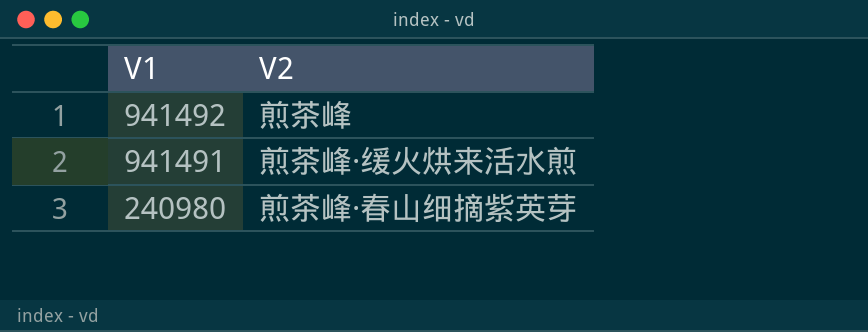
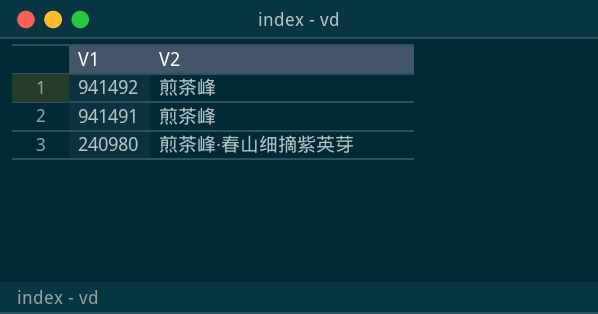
941491 | V2: 煎茶峰·缓火烘来活水煎 -> 煎茶峰

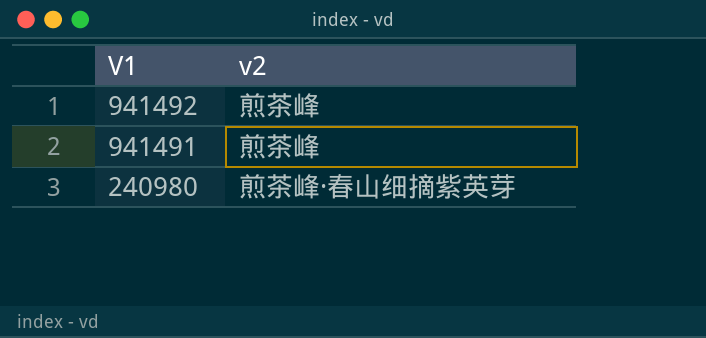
column name: V2 -> v2

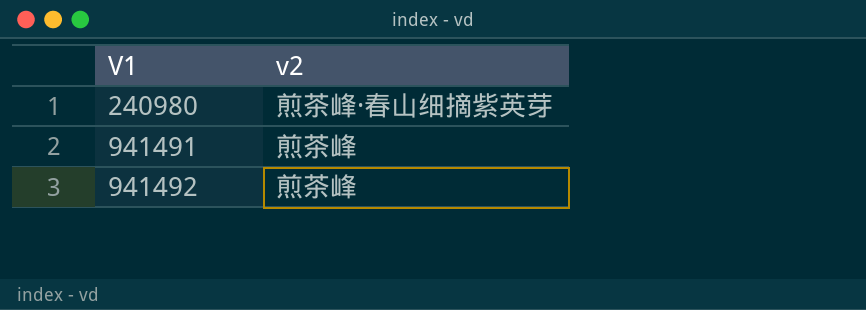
row order: V1 descending -> V1 ascending

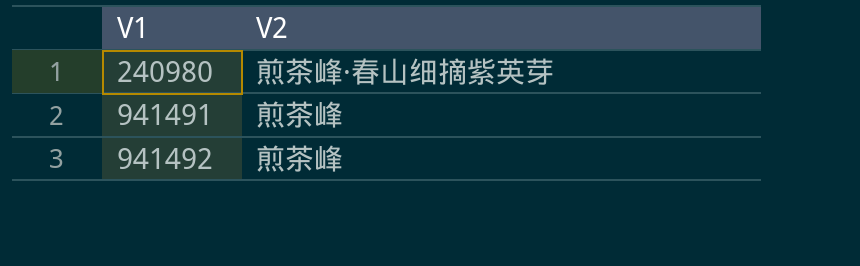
column name: v2 -> V2

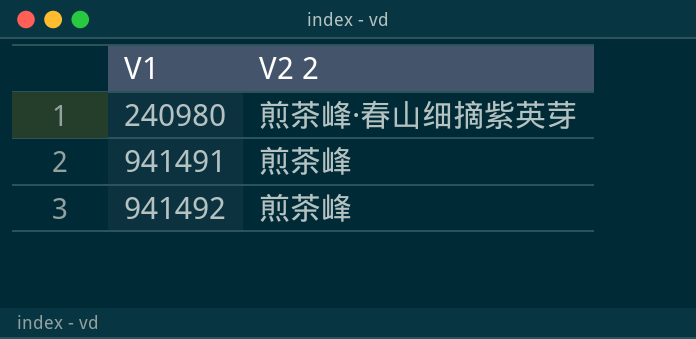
column name: V2 -> V2 2

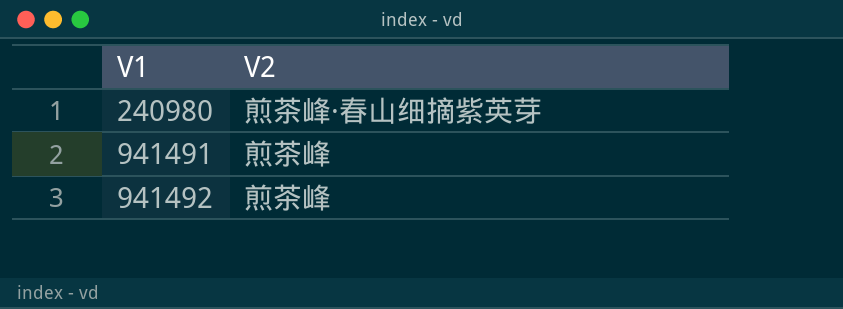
column name: V2 2 -> V2

